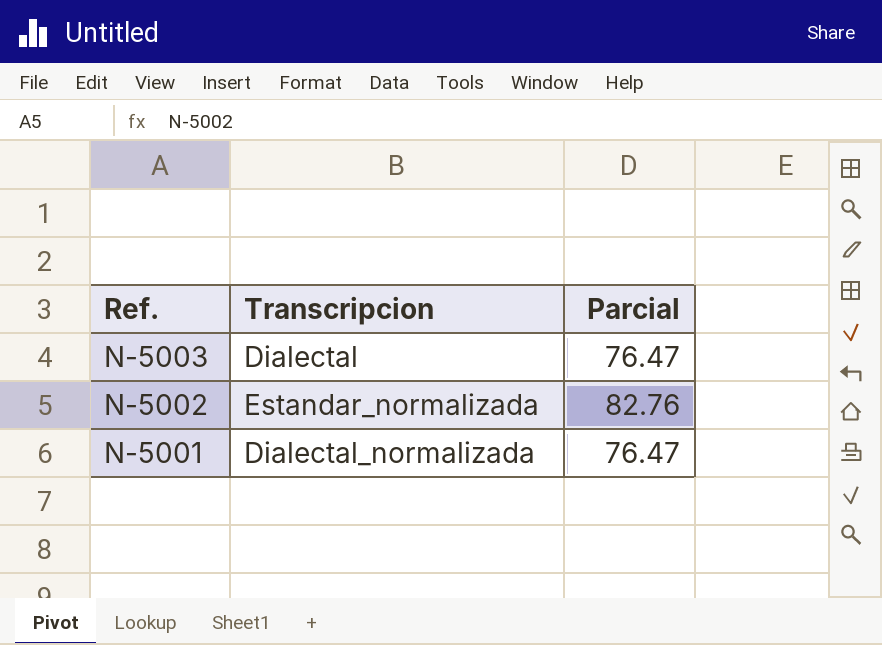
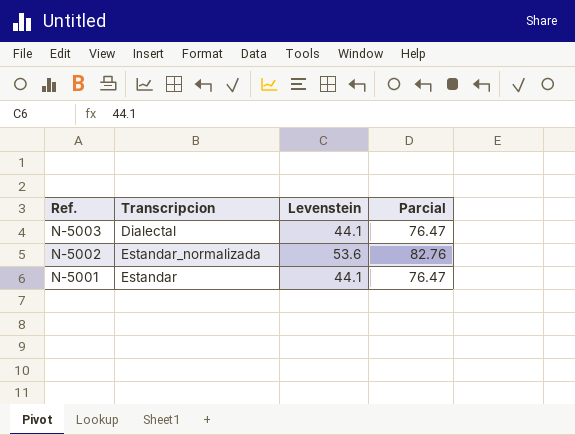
column Levenstein | position: none -> 3
N-5001 | Transcripcion: Dialectal_normalizada -> Estandar

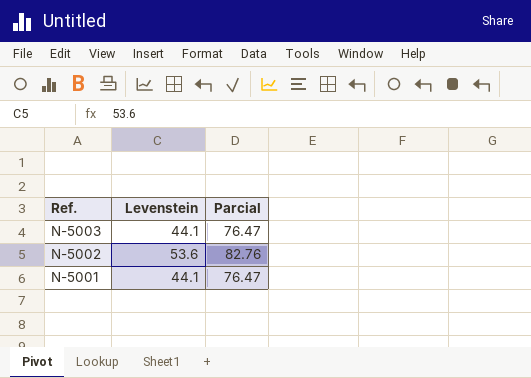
column Transcripcion | position: 2 -> none

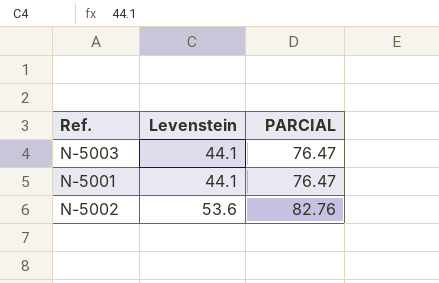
row order: Ref. descending -> Levenstein ascending
column name: Parcial -> PARCIAL

